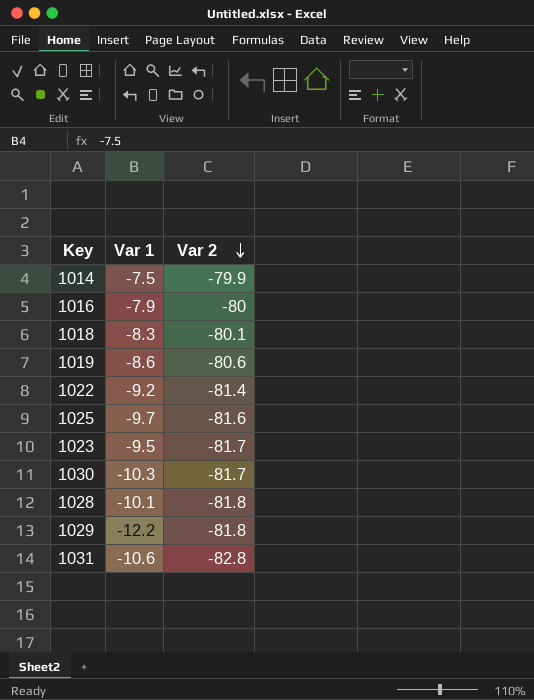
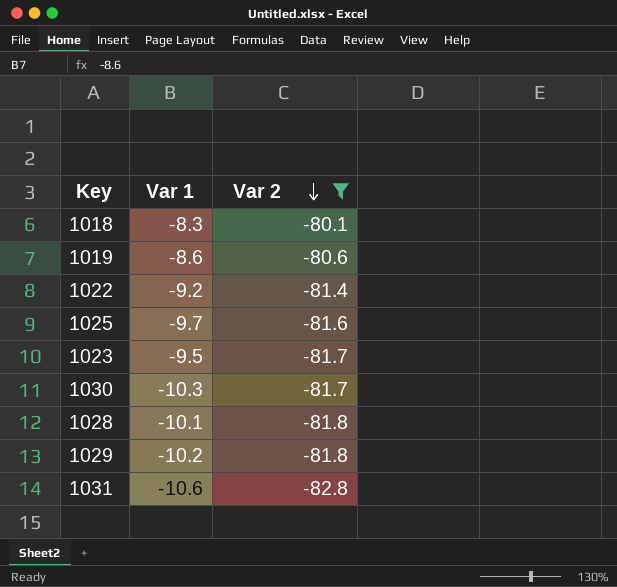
filter: none -> Var 2 <= -80.1
1029 | Var 1: -12.2 -> -10.2

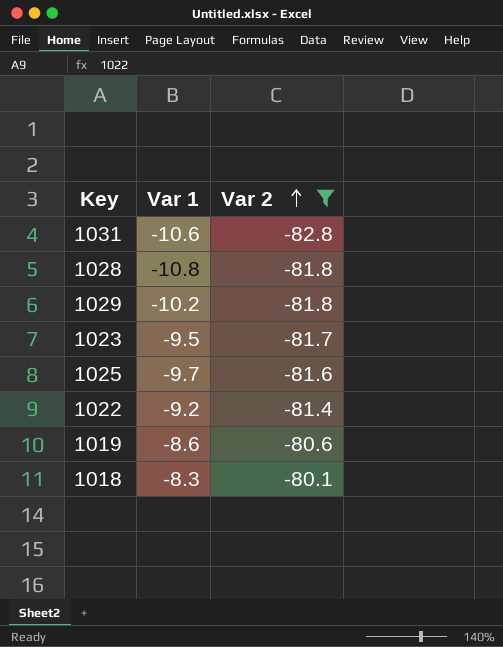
row order: Var 2 descending -> Var 2 ascending
row 1030: -10.3 | -81.7 -> none
1028 | Var 1: -10.1 -> -10.8

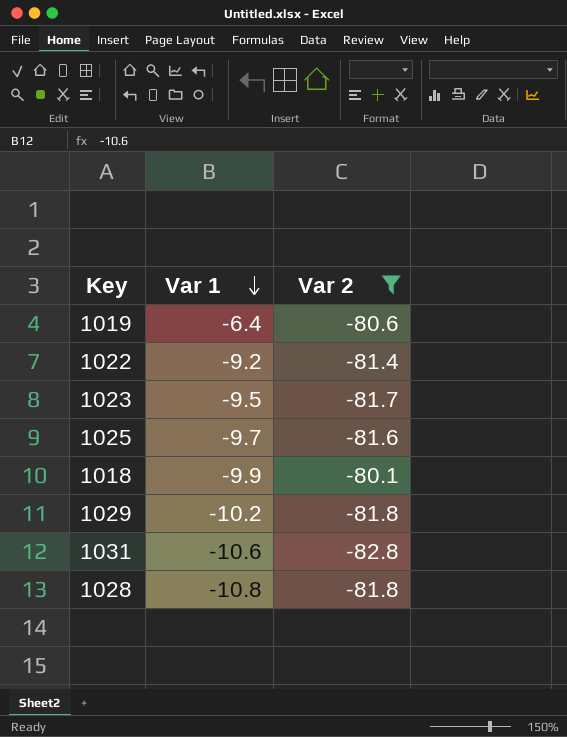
row order: Var 2 ascending -> Var 1 descending
1019 | Var 1: -8.6 -> -6.4
1018 | Var 1: -8.3 -> -9.9

